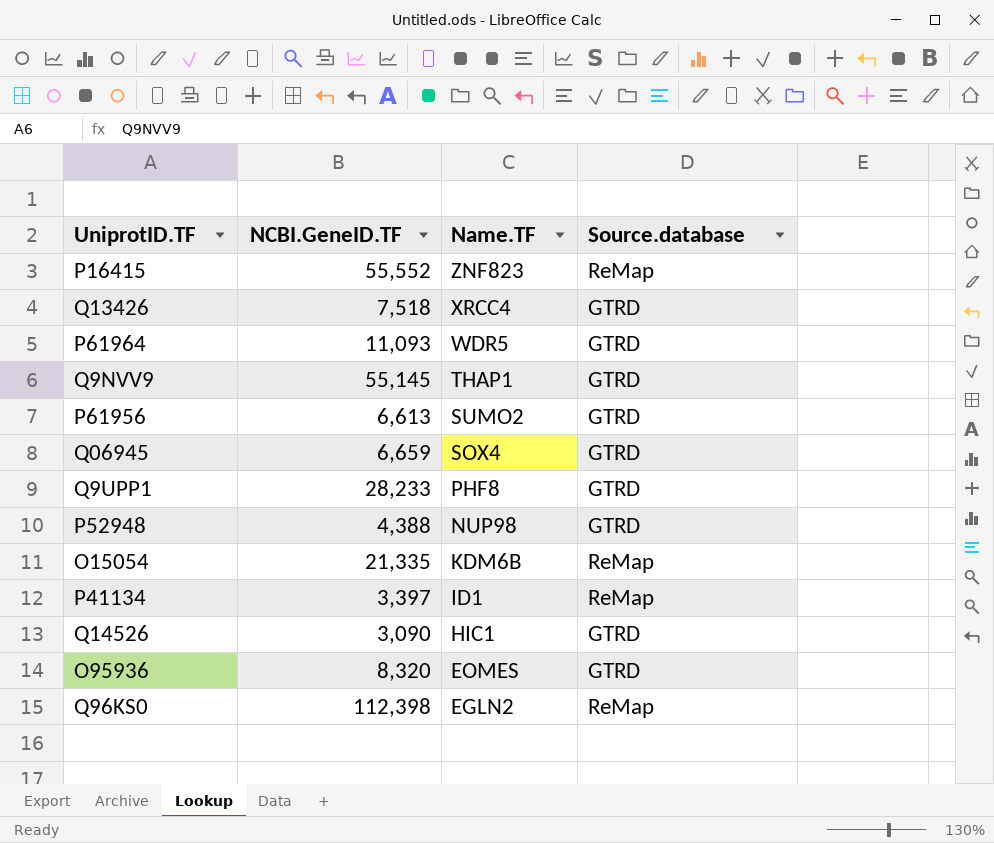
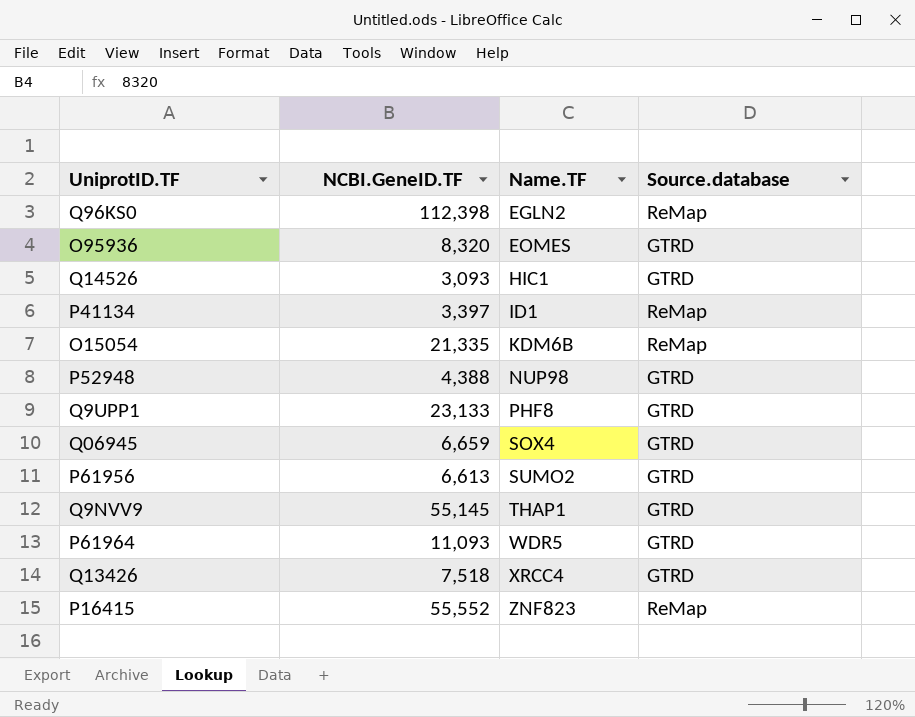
row order: Name.TF descending -> Name.TF ascending
Q14526 | NCBI.GeneID.TF: 3,090 -> 3,093
Q9UPP1 | NCBI.GeneID.TF: 28,233 -> 23,133

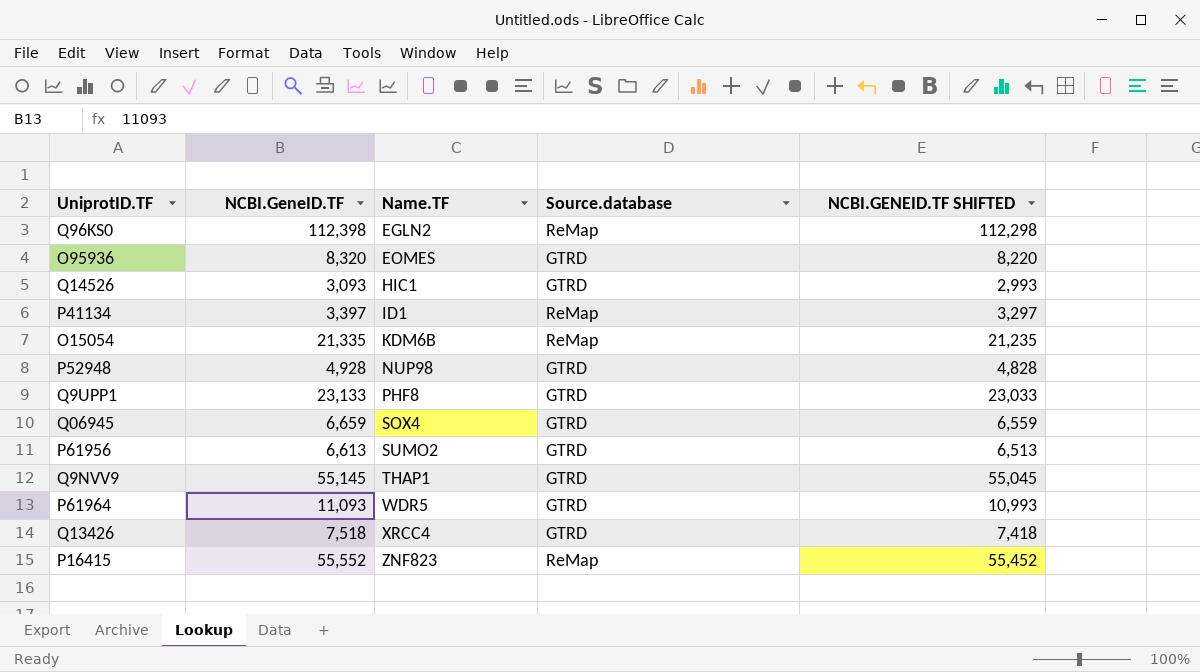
column NCBI.GENEID.TF SHIFTED | formula: none -> [NCBI.GeneID.TF] - 100
P52948 | NCBI.GeneID.TF: 4,388 -> 4,928

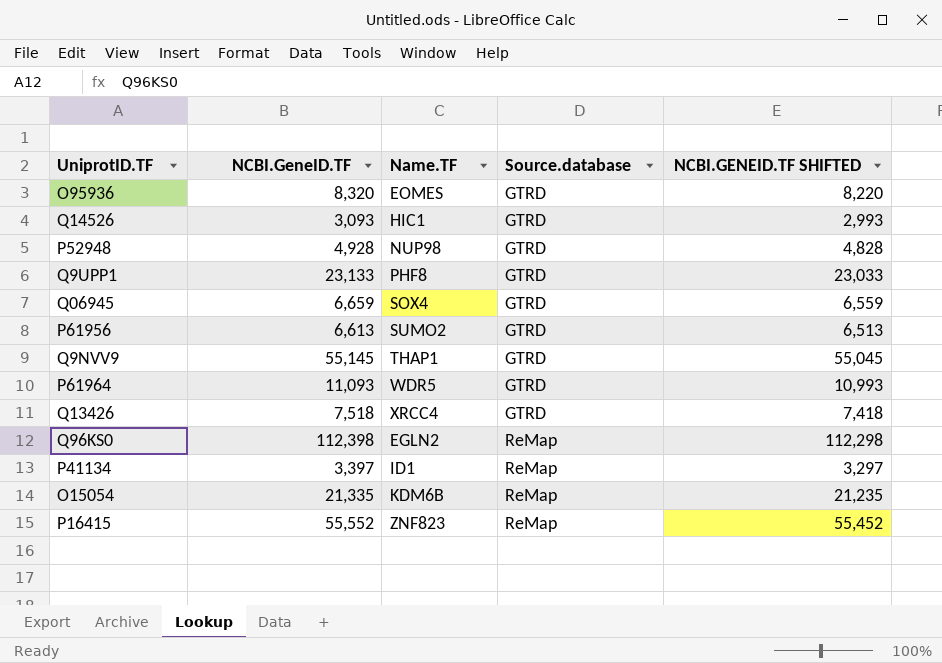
row order: Name.TF ascending -> Source.database ascending

